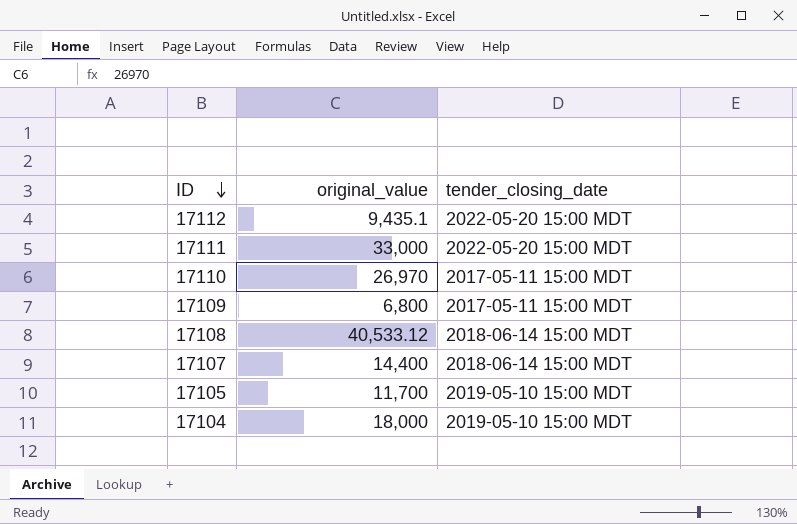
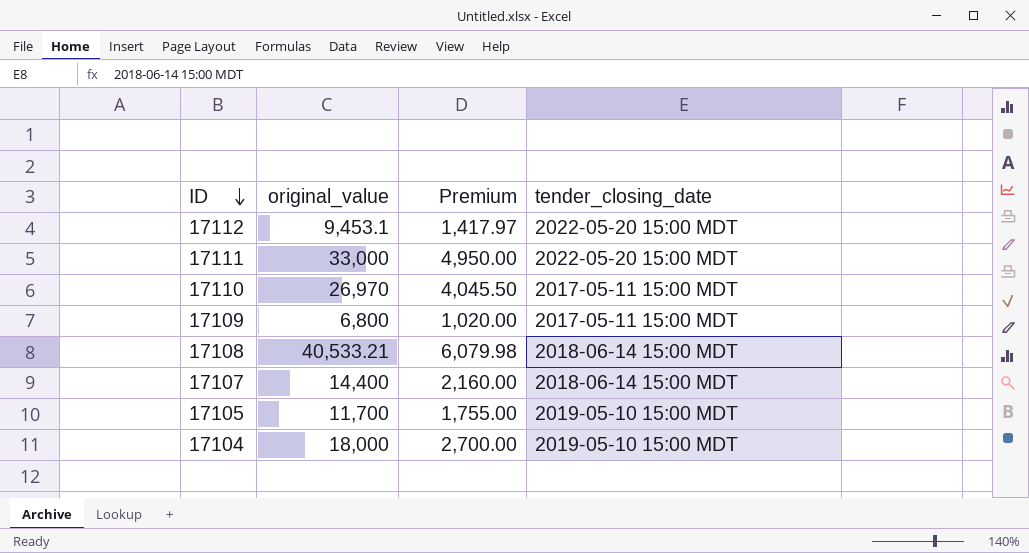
column Premium | formula: none -> [original_value] * 0.15
17112 | original_value: 9,435.1 -> 9,453.1
17108 | original_value: 40,533.12 -> 40,533.21

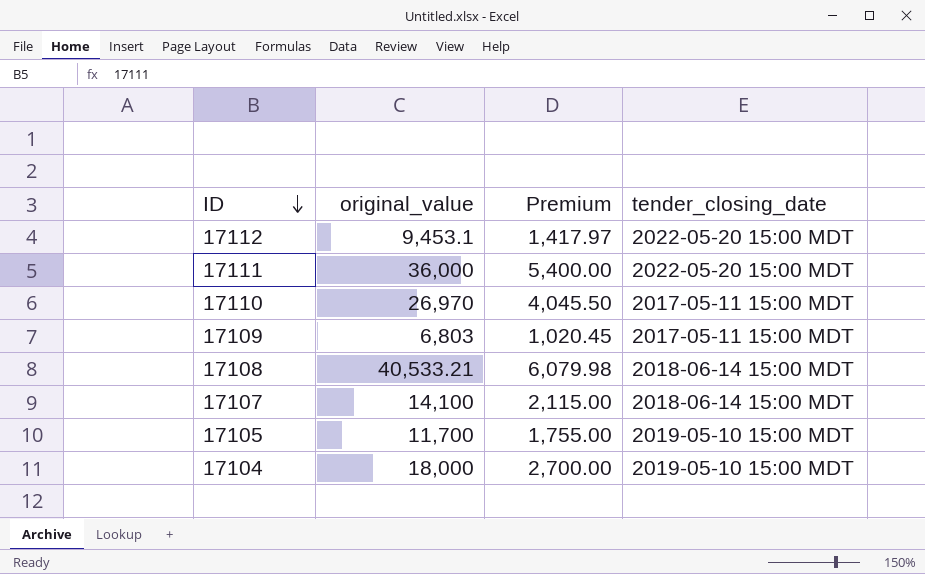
17111 | original_value: 33,000 -> 36,000
17111 | Premium: 4,950.00 -> 5,400.00
17109 | original_value: 6,800 -> 6,803
17109 | Premium: 1,020.00 -> 1,020.45
17107 | original_value: 14,400 -> 14,100
17107 | Premium: 2,160.00 -> 2,115.00

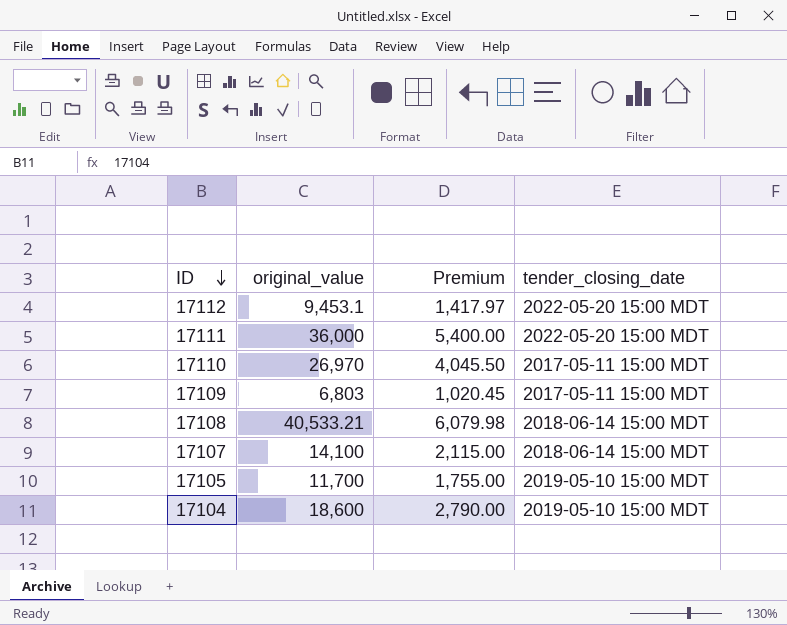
17104 | original_value: 18,000 -> 18,600
17104 | Premium: 2,700.00 -> 2,790.00

